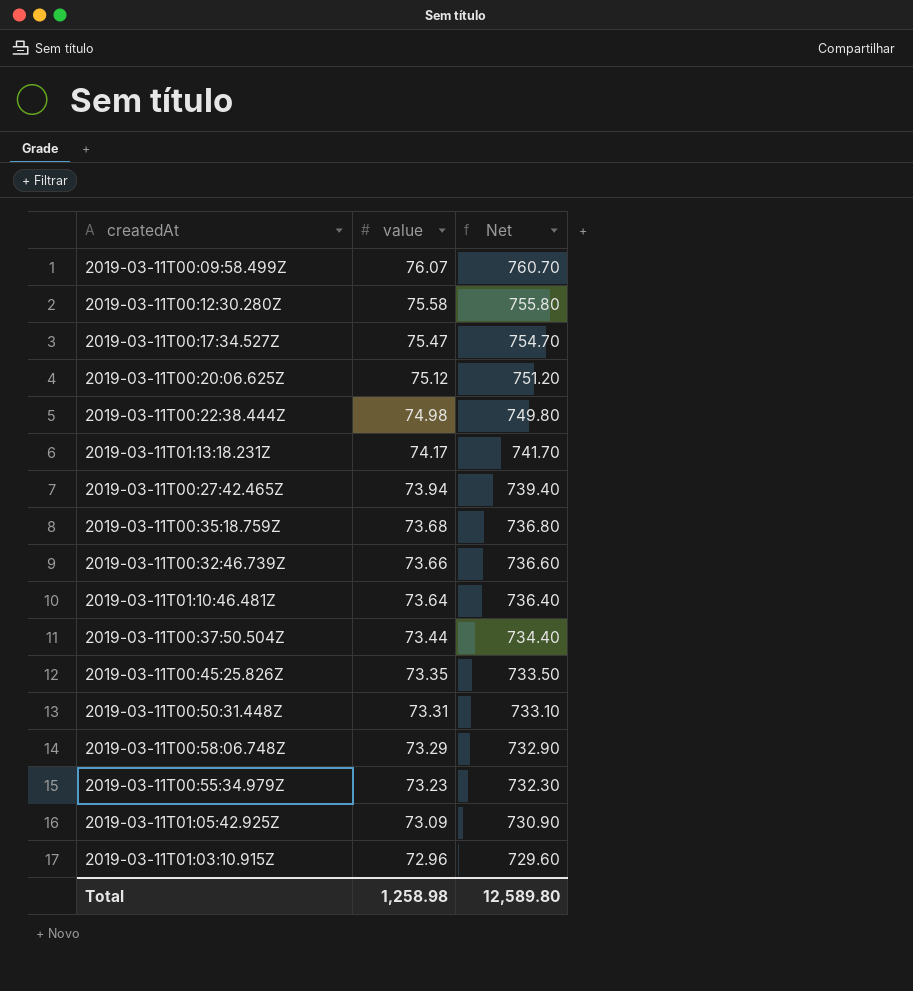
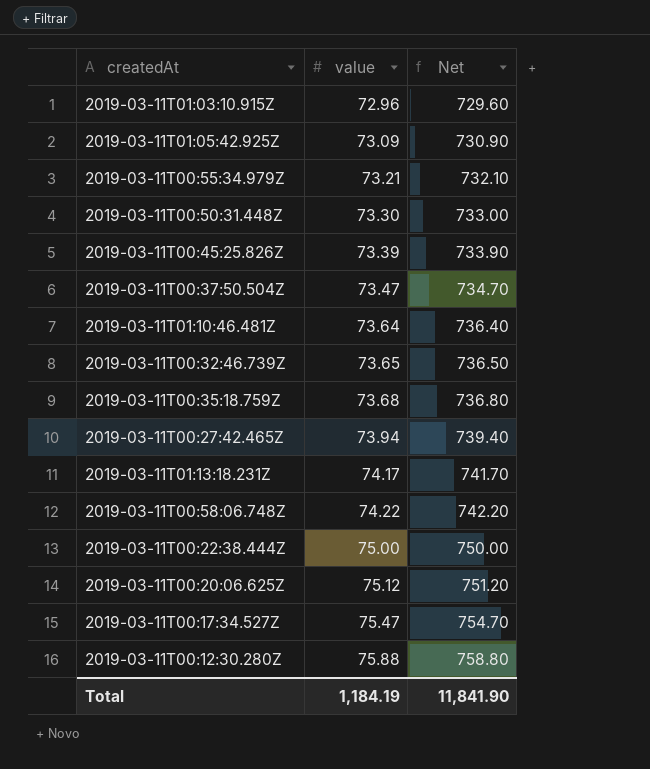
row order: value descending -> value ascending
row 2019-03-11T00:09:58.499Z: 76.07 | 760.70 -> none
2019-03-11T00:55:34.979Z | value: 73.23 -> 73.21
2019-03-11T00:55:34.979Z | Net: 732.30 -> 732.10
2019-03-11T00:50:31.448Z | value: 73.31 -> 73.30
2019-03-11T00:50:31.448Z | Net: 733.10 -> 733.00
2019-03-11T00:45:25.826Z | value: 73.35 -> 73.39
2019-03-11T00:45:25.826Z | Net: 733.50 -> 733.90
2019-03-11T00:37:50.504Z | value: 73.44 -> 73.47
2019-03-11T00:37:50.504Z | Net: 734.40 -> 734.70
2019-03-11T00:32:46.739Z | value: 73.66 -> 73.65
2019-03-11T00:32:46.739Z | Net: 736.60 -> 736.50
2019-03-11T00:58:06.748Z | value: 73.29 -> 74.22
2019-03-11T00:58:06.748Z | Net: 732.90 -> 742.20
2019-03-11T00:22:38.444Z | value: 74.98 -> 75.00
2019-03-11T00:22:38.444Z | Net: 749.80 -> 750.00
2019-03-11T00:12:30.280Z | value: 75.58 -> 75.88
2019-03-11T00:12:30.280Z | Net: 755.80 -> 758.80
Total | value: 1,258.98 -> 1,184.19
Total | Net: 12,589.80 -> 11,841.90

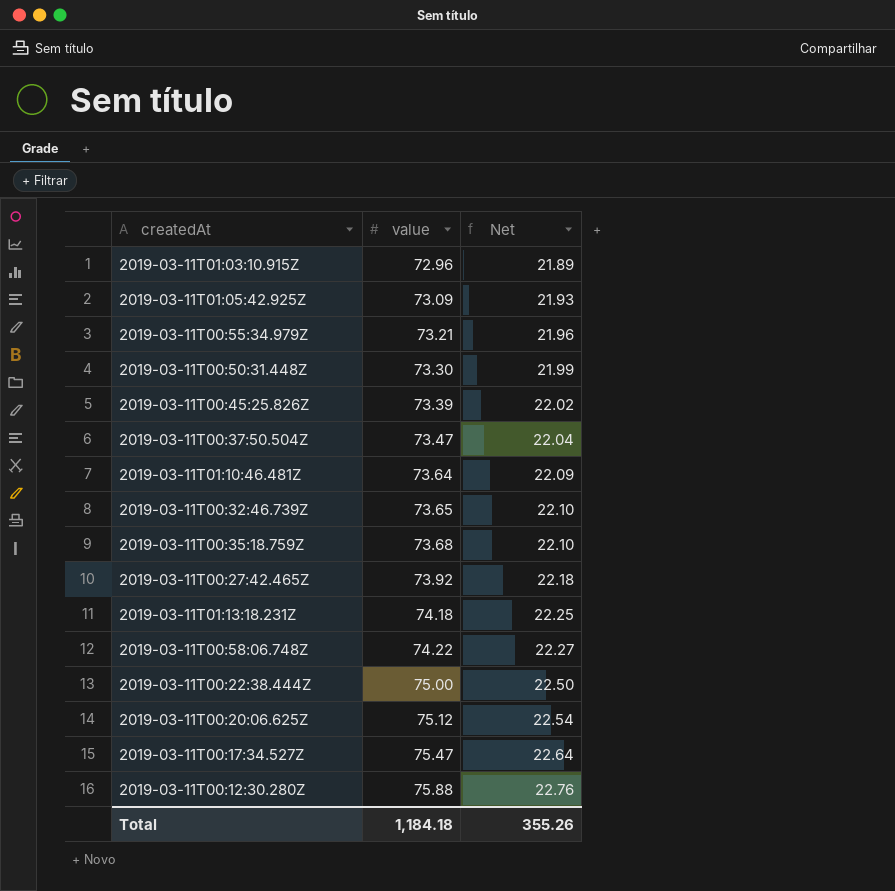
column Net | formula: [value] * 10 -> [value] * 0.3
2019-03-11T00:27:42.465Z | value: 73.94 -> 73.92
2019-03-11T01:13:18.231Z | value: 74.17 -> 74.18
Total | value: 1,184.19 -> 1,184.18
Total | Net: 11,841.90 -> 355.26

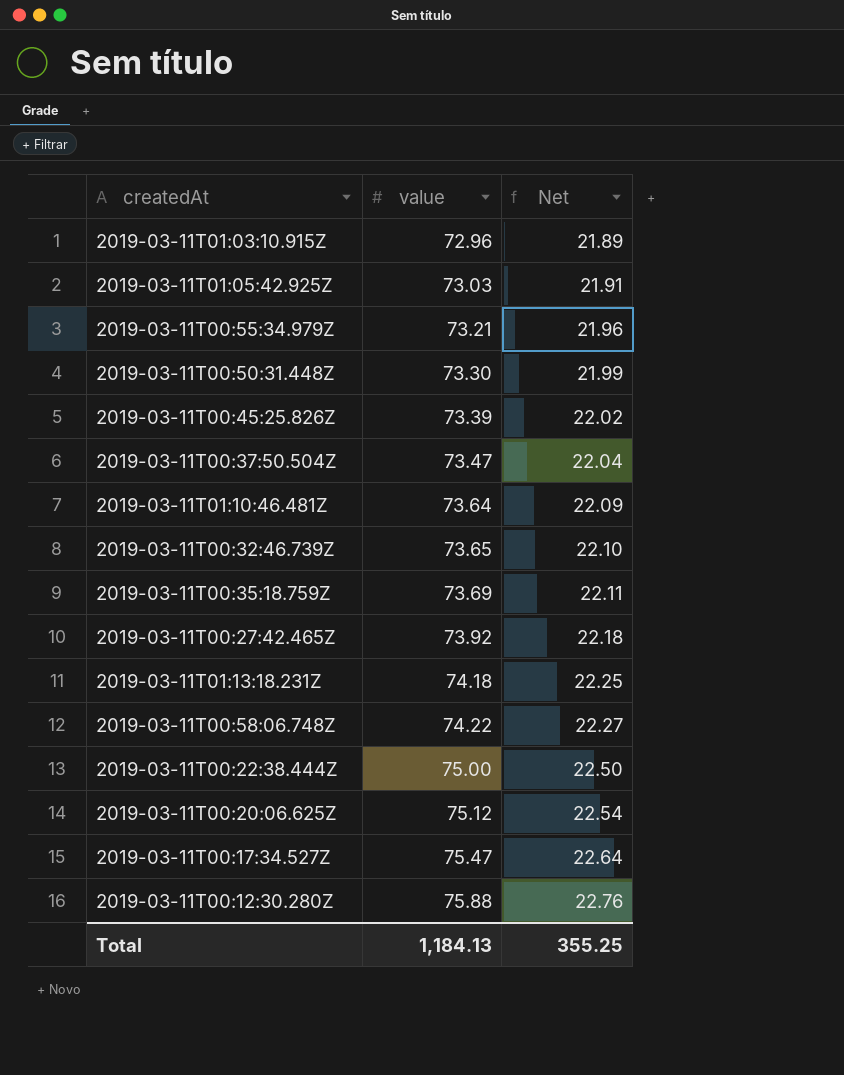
2019-03-11T01:05:42.925Z | value: 73.09 -> 73.03
2019-03-11T01:05:42.925Z | Net: 21.93 -> 21.91
2019-03-11T00:35:18.759Z | value: 73.68 -> 73.69
2019-03-11T00:35:18.759Z | Net: 22.10 -> 22.11
Total | value: 1,184.18 -> 1,184.13
Total | Net: 355.26 -> 355.25

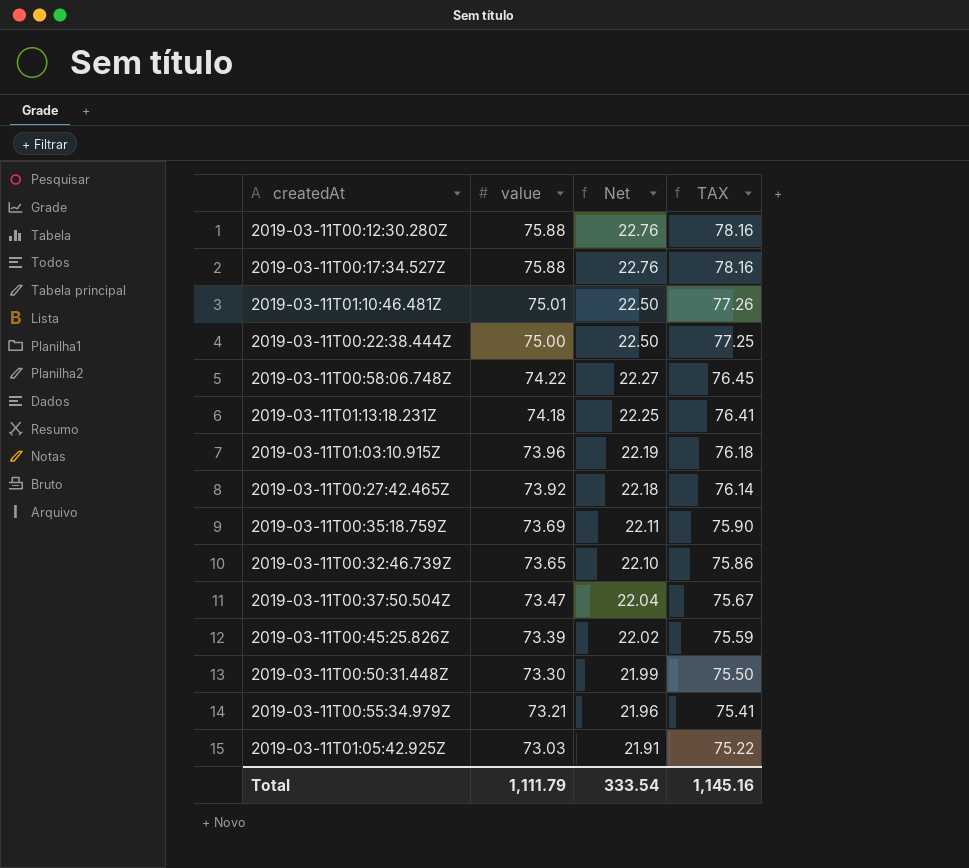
row order: value ascending -> value descending
column TAX | formula: none -> [value] * 1.03
row 2019-03-11T00:20:06.625Z: 75.12 | 22.54 -> none
2019-03-11T00:17:34.527Z | value: 75.47 -> 75.88
2019-03-11T00:17:34.527Z | Net: 22.64 -> 22.76
2019-03-11T01:10:46.481Z | value: 73.64 -> 75.01
2019-03-11T01:10:46.481Z | Net: 22.09 -> 22.50
2019-03-11T01:03:10.915Z | value: 72.96 -> 73.96
2019-03-11T01:03:10.915Z | Net: 21.89 -> 22.19
Total | value: 1,184.13 -> 1,111.79
Total | Net: 355.25 -> 333.54

